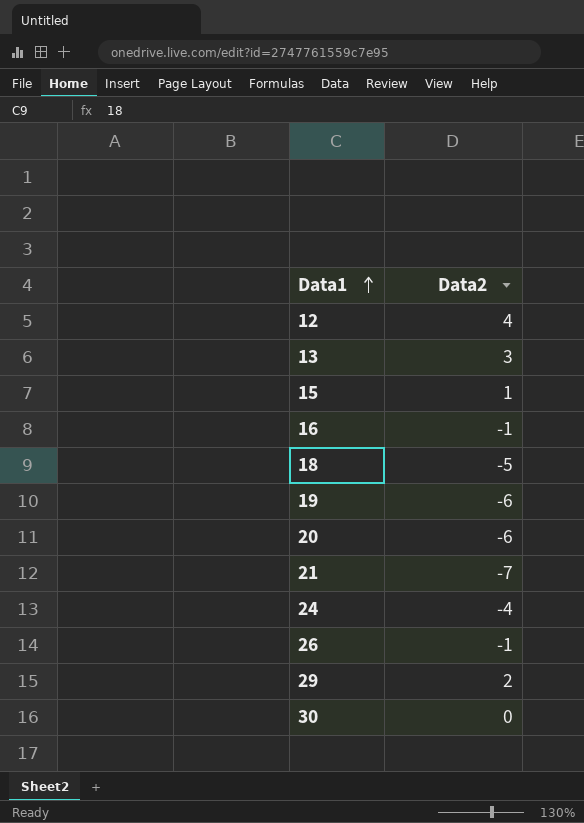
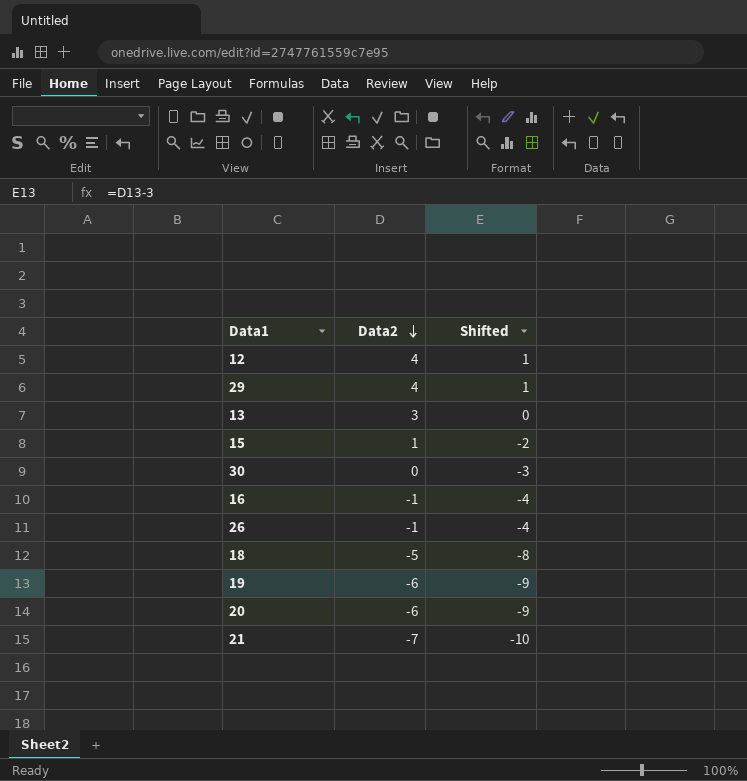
row order: Data1 ascending -> Data2 descending
column Shifted | formula: none -> [Data2] - 3
row 24: -4 -> none
29 | Data2: 2 -> 4

